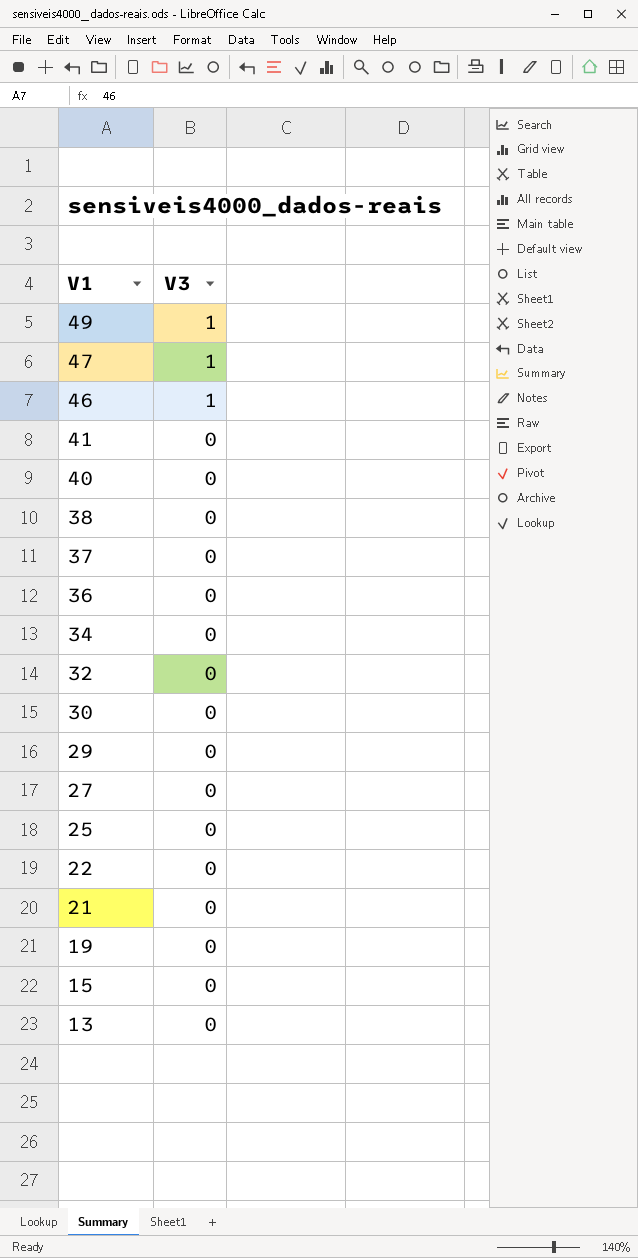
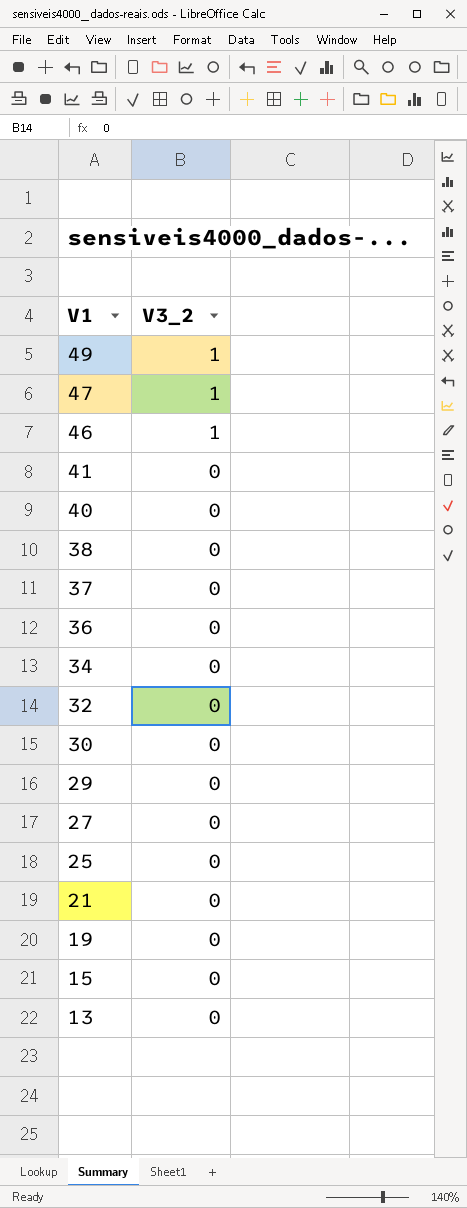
column name: V3 -> V3_2
row 22: 0 -> none

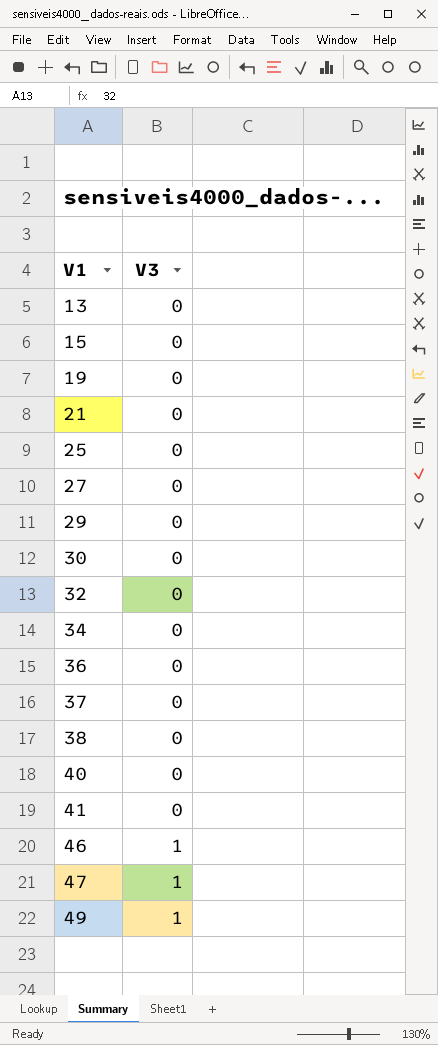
row order: V1 descending -> V1 ascending
column name: V3_2 -> V3

